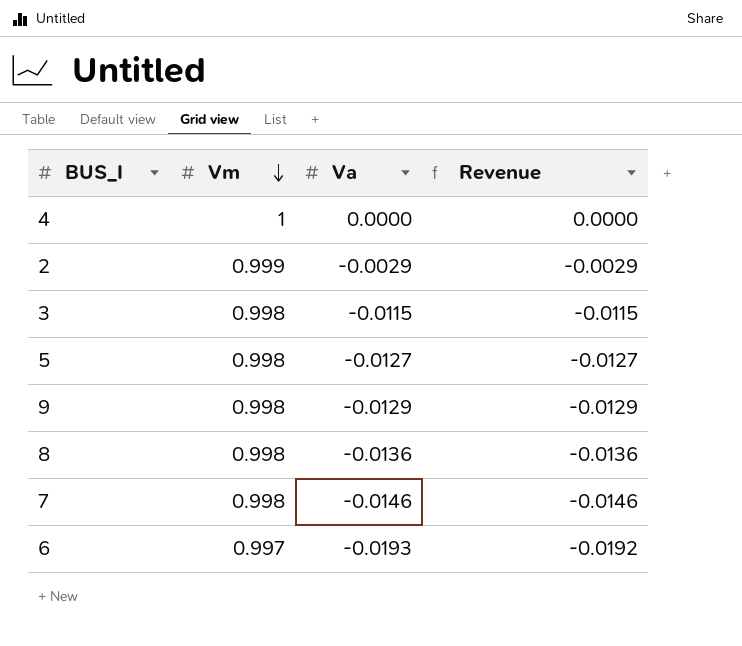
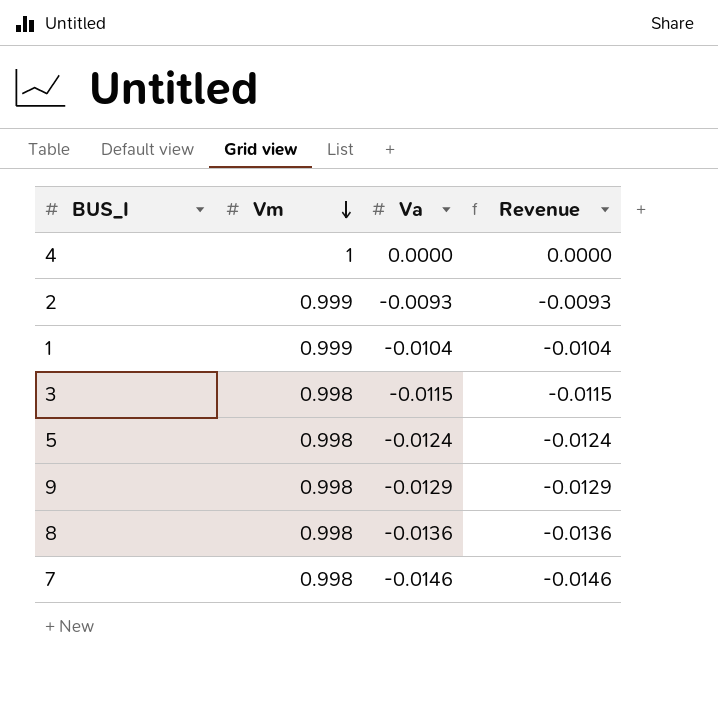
row 6: 0.997 | -0.0193 | -0.0192 -> none
2 | Va: -0.0029 -> -0.0093
2 | Revenue: -0.0029 -> -0.0093
row 1: none -> 0.999 | -0.0104 | -0.0104
5 | Va: -0.0127 -> -0.0124
5 | Revenue: -0.0127 -> -0.0124

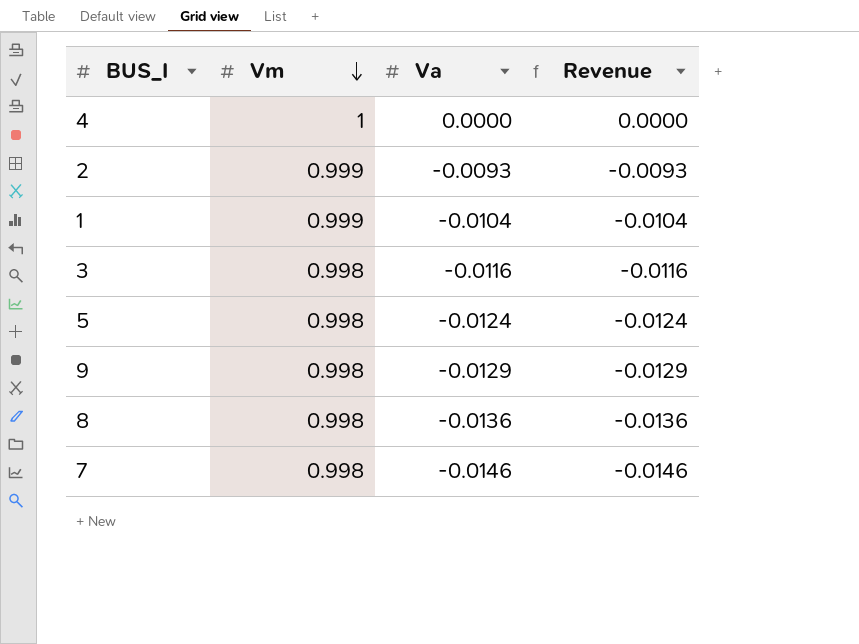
3 | Va: -0.0115 -> -0.0116
3 | Revenue: -0.0115 -> -0.0116

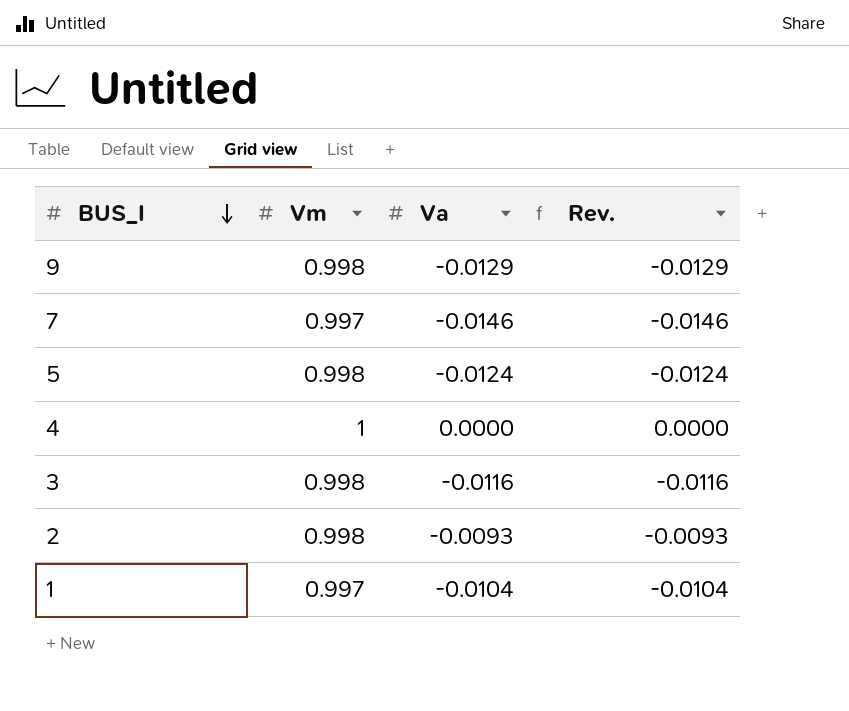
row order: Vm descending -> BUS_I descending
column name: Revenue -> Rev.
row 8: 0.998 | -0.0136 | -0.0136 -> none
7 | Vm: 0.998 -> 0.997
2 | Vm: 0.999 -> 0.998
1 | Vm: 0.999 -> 0.997

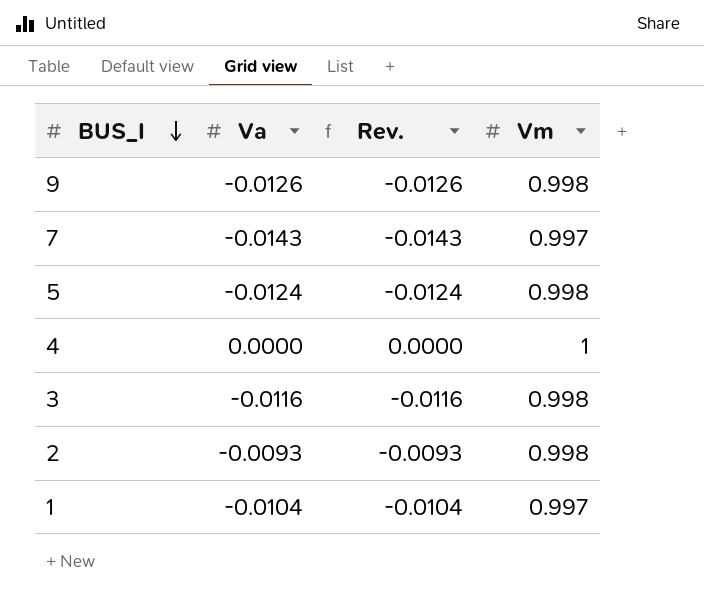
column Vm | position: 2 -> 4
9 | Va: -0.0129 -> -0.0126
9 | Rev.: -0.0129 -> -0.0126
7 | Va: -0.0146 -> -0.0143
7 | Rev.: -0.0146 -> -0.0143

